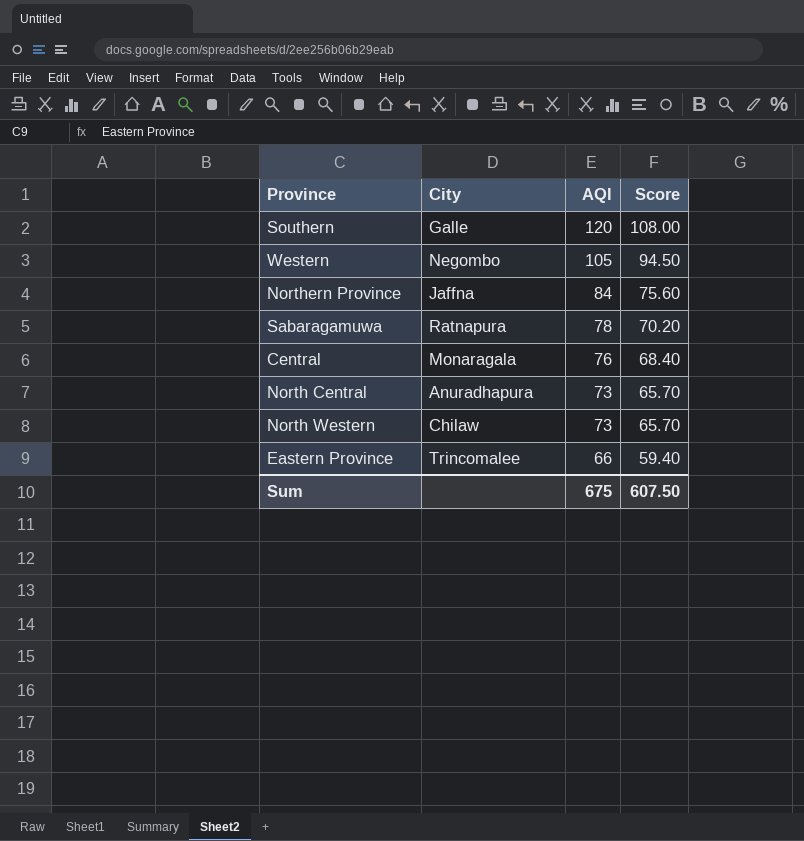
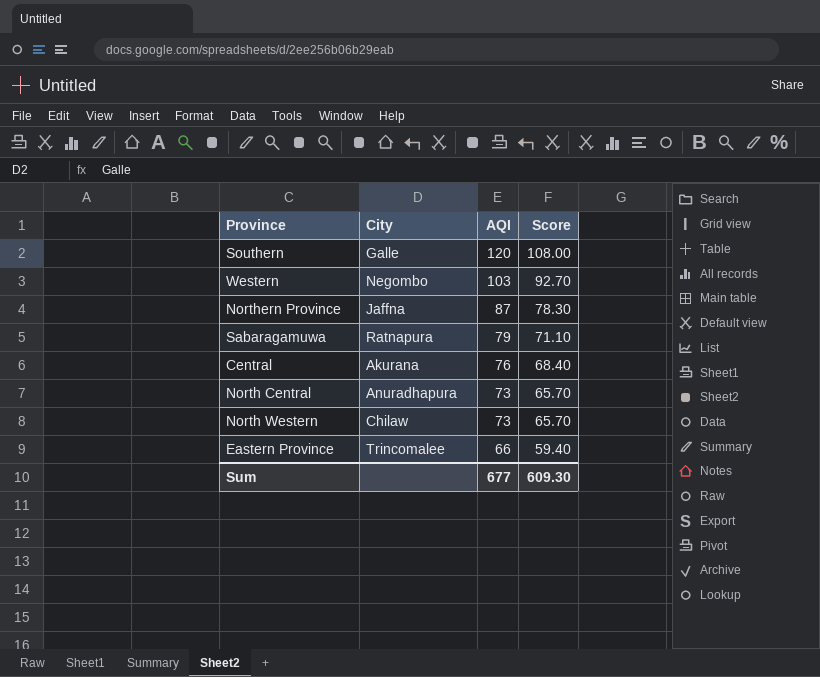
Western | AQI: 105 -> 103
Western | Score: 94.50 -> 92.70
Northern Province | AQI: 84 -> 87
Northern Province | Score: 75.60 -> 78.30
Sabaragamuwa | AQI: 78 -> 79
Sabaragamuwa | Score: 70.20 -> 71.10
Central | City: Monaragala -> Akurana
Sum | AQI: 675 -> 677
Sum | Score: 607.50 -> 609.30

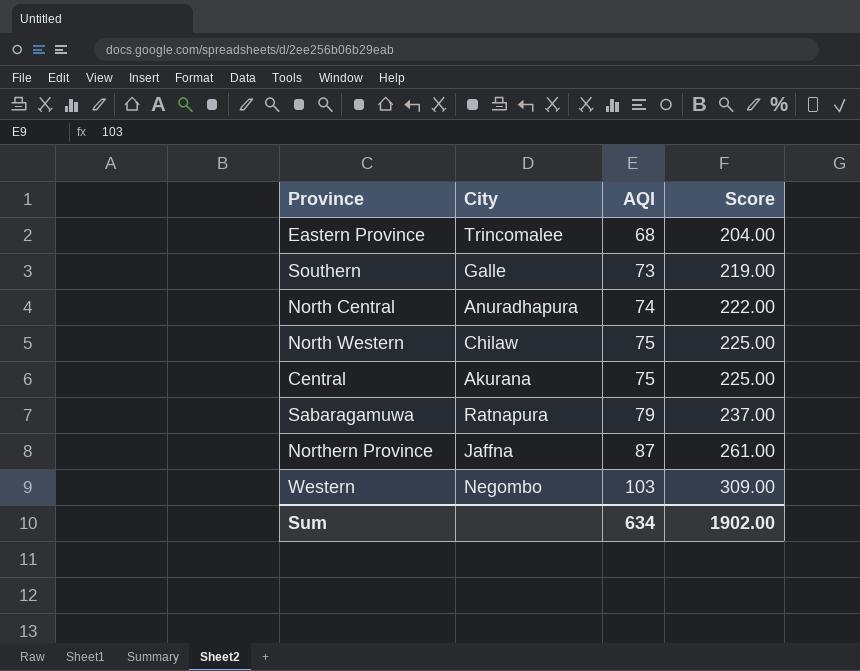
row order: AQI descending -> AQI ascending
column Score | formula: [AQI] * 0.9 -> [AQI] * 3
Eastern Province | AQI: 66 -> 68
Southern | AQI: 120 -> 73
North Central | AQI: 73 -> 74
North Western | AQI: 73 -> 75
Central | AQI: 76 -> 75
Sum | AQI: 677 -> 634
Sum | Score: 609.30 -> 1902.00

